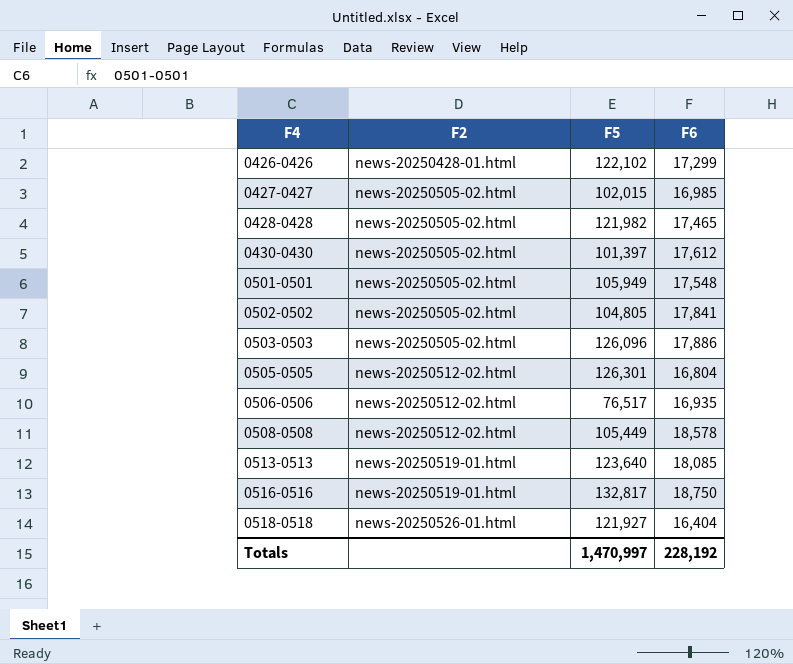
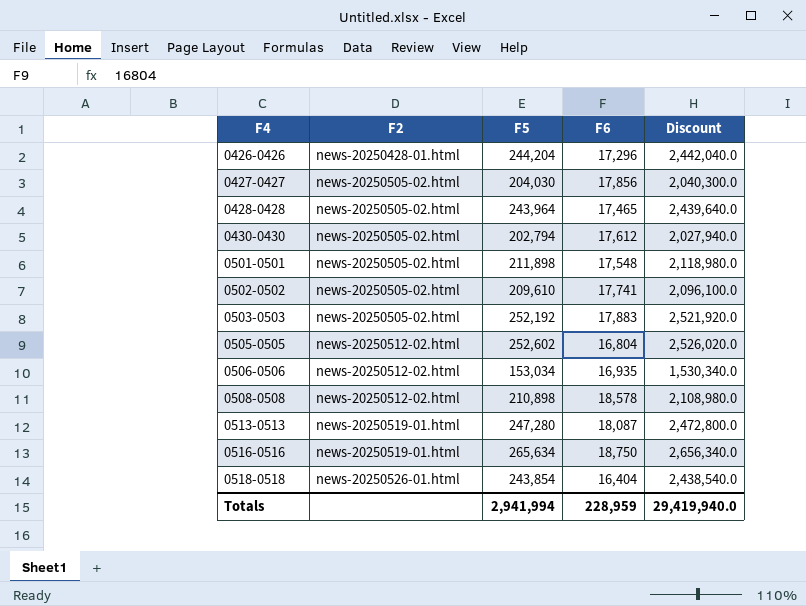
column Discount | formula: none -> [F5] * 10
0426-0426 | F5: 122,102 -> 244,204
0426-0426 | F6: 17,299 -> 17,296
0427-0427 | F5: 102,015 -> 204,030
0427-0427 | F6: 16,985 -> 17,856
0428-0428 | F5: 121,982 -> 243,964
0430-0430 | F5: 101,397 -> 202,794
0501-0501 | F5: 105,949 -> 211,898
0502-0502 | F5: 104,805 -> 209,610
0502-0502 | F6: 17,841 -> 17,741
0503-0503 | F5: 126,096 -> 252,192
0503-0503 | F6: 17,886 -> 17,883
0505-0505 | F5: 126,301 -> 252,602
0506-0506 | F5: 76,517 -> 153,034
0508-0508 | F5: 105,449 -> 210,898
0513-0513 | F5: 123,640 -> 247,280
0513-0513 | F6: 18,085 -> 18,087
0516-0516 | F5: 132,817 -> 265,634
0518-0518 | F5: 121,927 -> 243,854
Totals | F5: 1,470,997 -> 2,941,994
Totals | F6: 228,192 -> 228,959

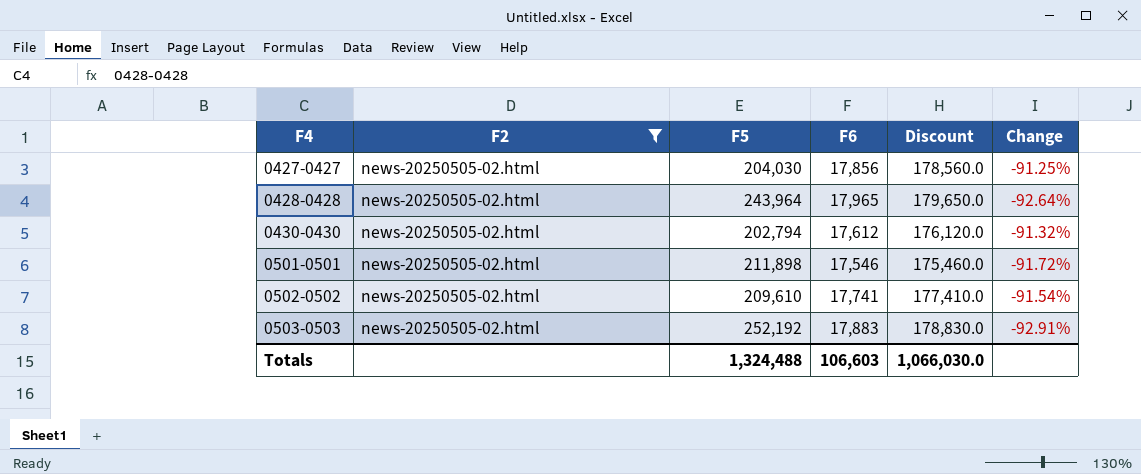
filter: none -> F2 = news-20250505-02.html
column Discount | formula: [F5] * 10 -> [F6] * 10
column Change | formula: none -> ([F6] - [F5]) / [F5]
0428-0428 | F6: 17,465 -> 17,965
0501-0501 | F6: 17,548 -> 17,546
Totals | F5: 2,941,994 -> 1,324,488
Totals | F6: 228,959 -> 106,603
Totals | Discount: 29,419,940.0 -> 1,066,030.0

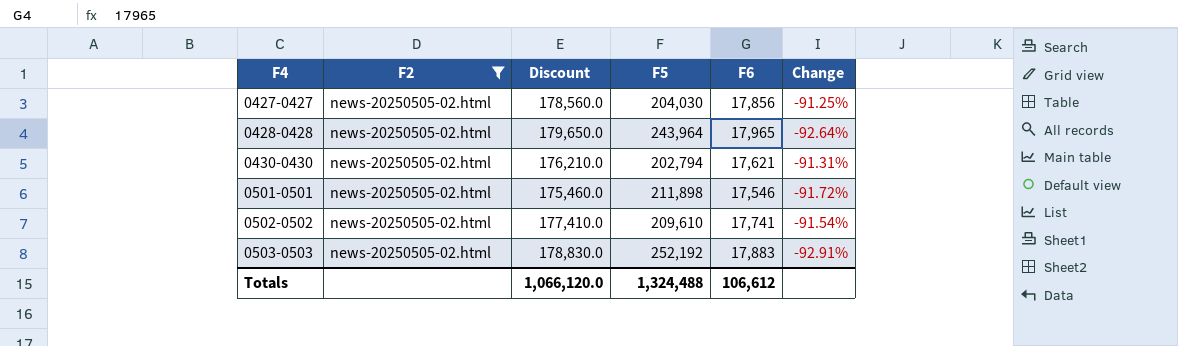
column Discount | position: 5 -> 3
0430-0430 | Discount: 176,120.0 -> 176,210.0
0430-0430 | F6: 17,612 -> 17,621
0430-0430 | Change: -91.32% -> -91.31%
Totals | Discount: 1,066,030.0 -> 1,066,120.0
Totals | F6: 106,603 -> 106,612

